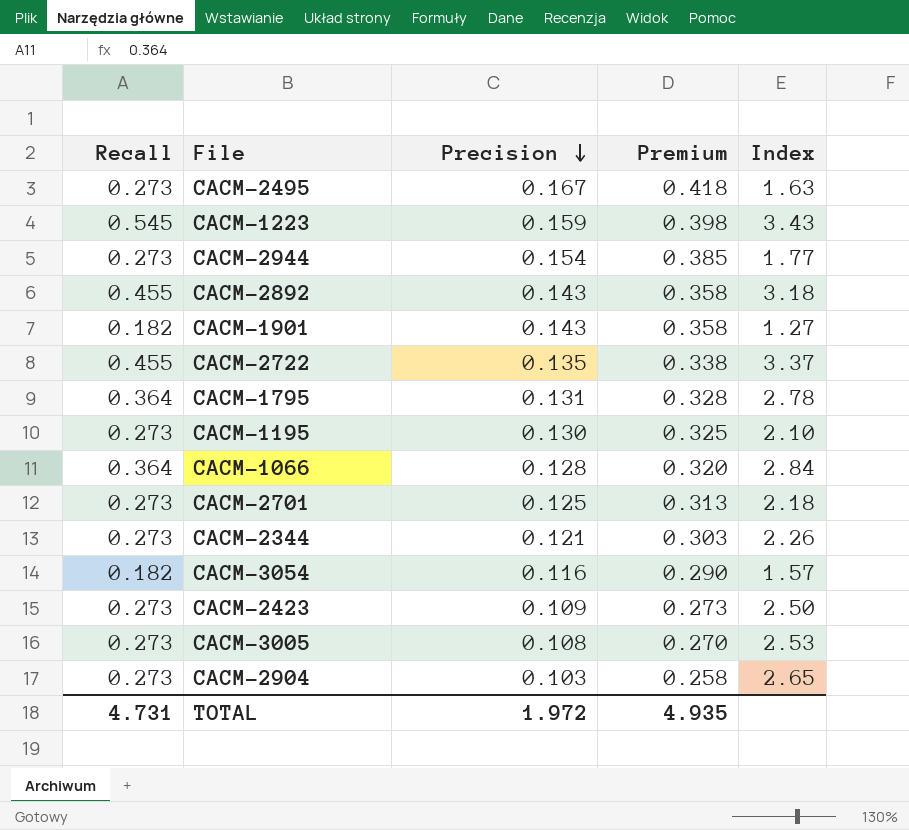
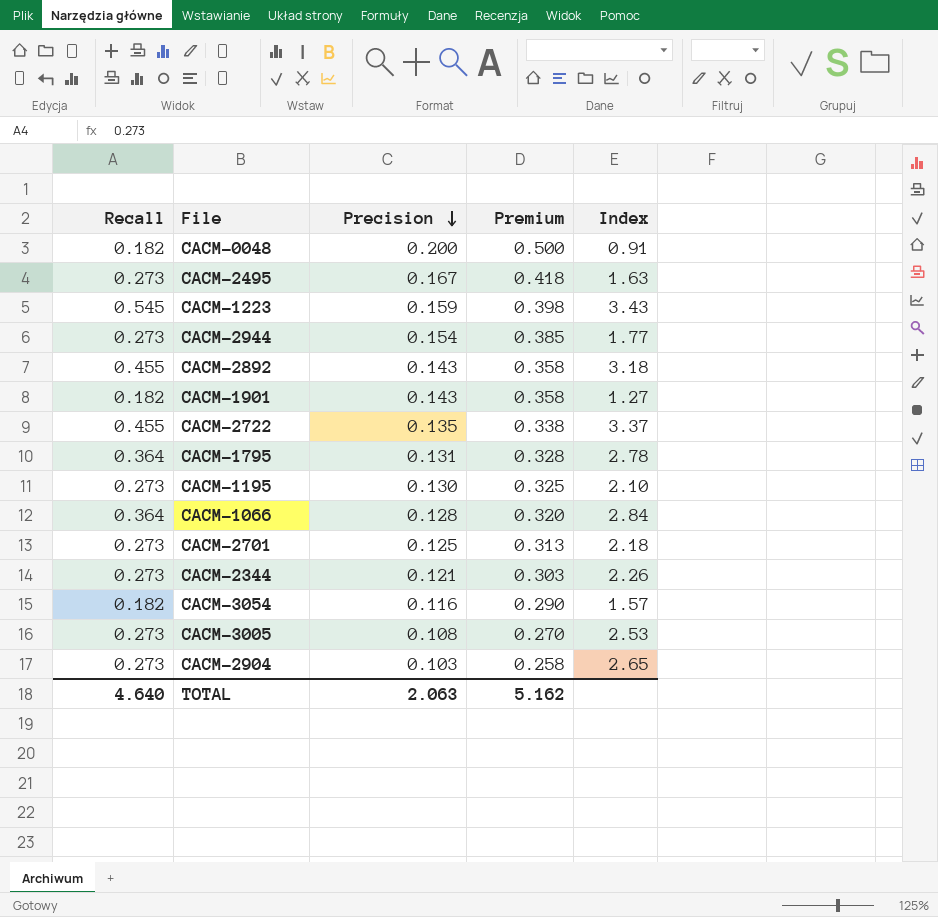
row CACM-2423: 0.273 | 0.109 | 0.273 | 2.50 -> none
row CACM-0048: none -> 0.182 | 0.200 | 0.500 | 0.91
TOTAL | Recall: 4.731 -> 4.640
TOTAL | Precision: 1.972 -> 2.063
TOTAL | Premium: 4.935 -> 5.162

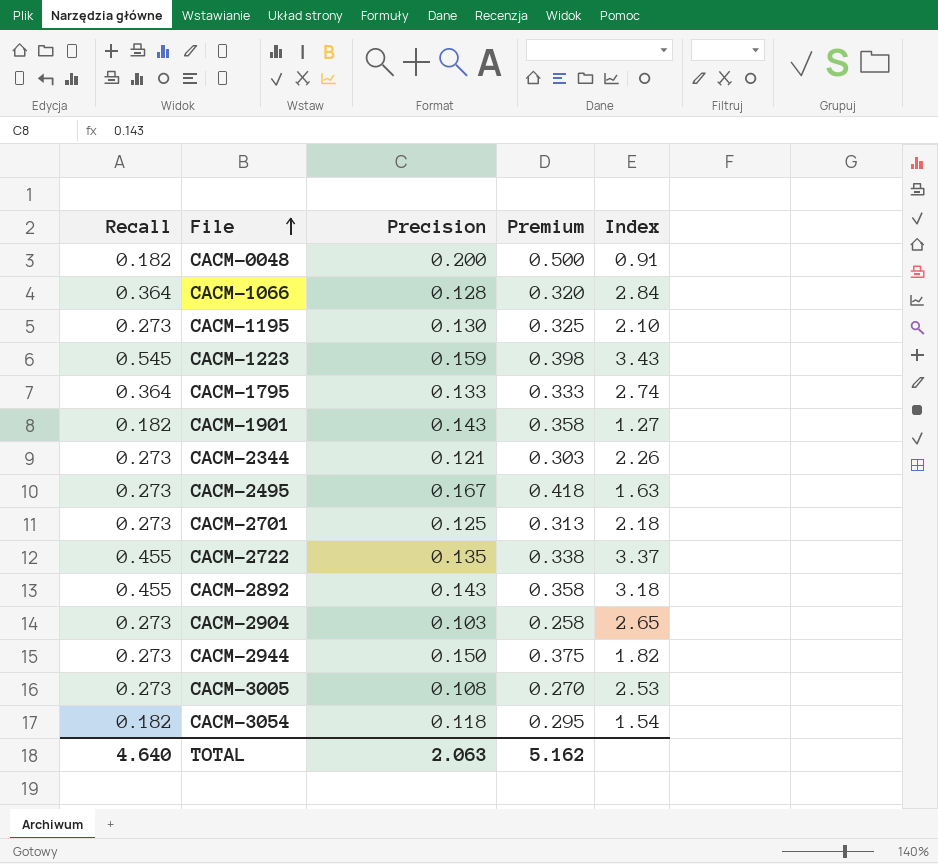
row order: Precision descending -> File ascending
CACM-1795 | Precision: 0.131 -> 0.133
CACM-1795 | Premium: 0.328 -> 0.333
CACM-1795 | Index: 2.78 -> 2.74
CACM-2944 | Precision: 0.154 -> 0.150
CACM-2944 | Premium: 0.385 -> 0.375
CACM-2944 | Index: 1.77 -> 1.82
CACM-3054 | Precision: 0.116 -> 0.118
CACM-3054 | Premium: 0.290 -> 0.295
CACM-3054 | Index: 1.57 -> 1.54

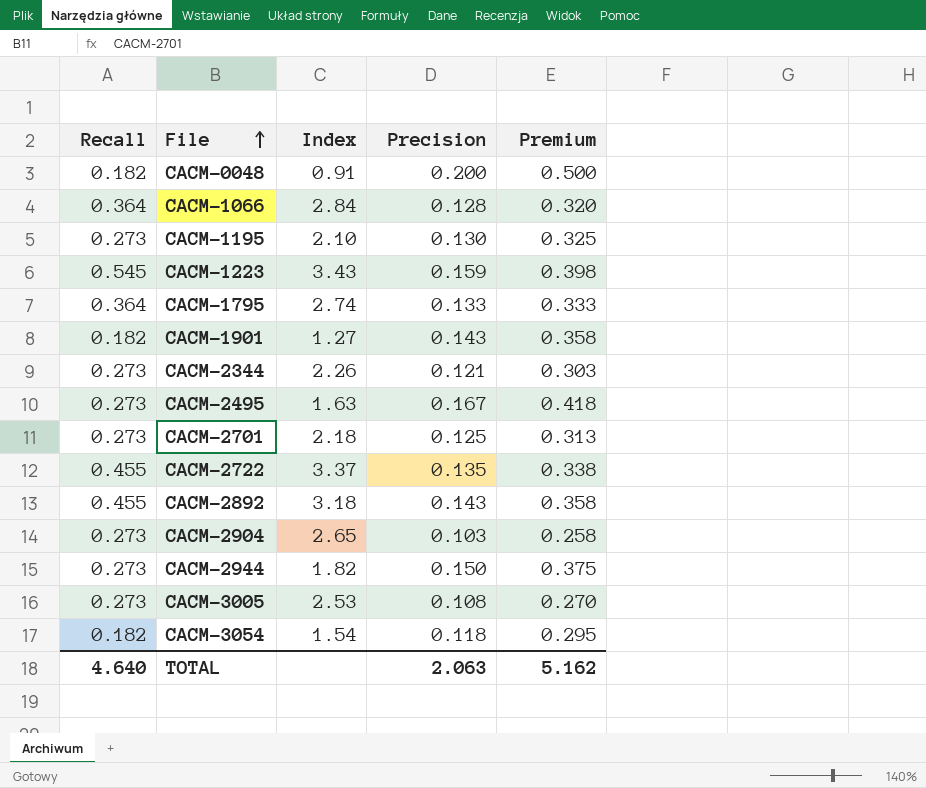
column Index | position: 5 -> 3

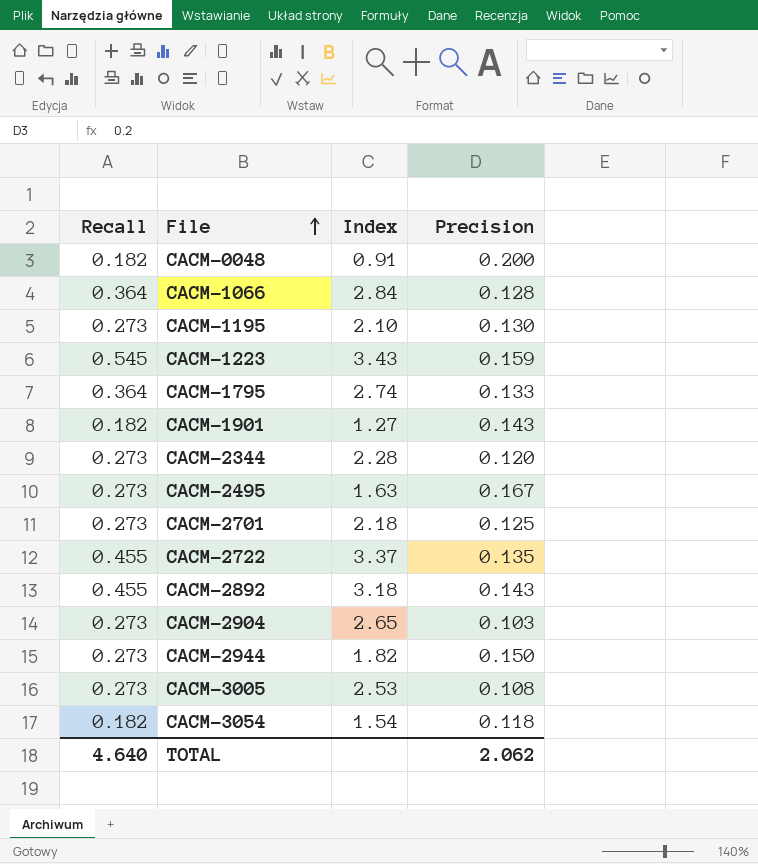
column Premium | formula: [Precision] * 2.5 -> none
CACM-2344 | Index: 2.26 -> 2.28
CACM-2344 | Precision: 0.121 -> 0.120
TOTAL | Precision: 2.063 -> 2.062

